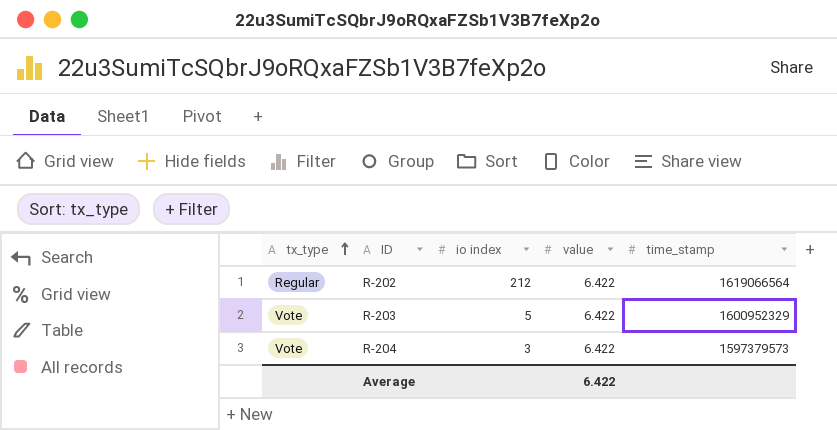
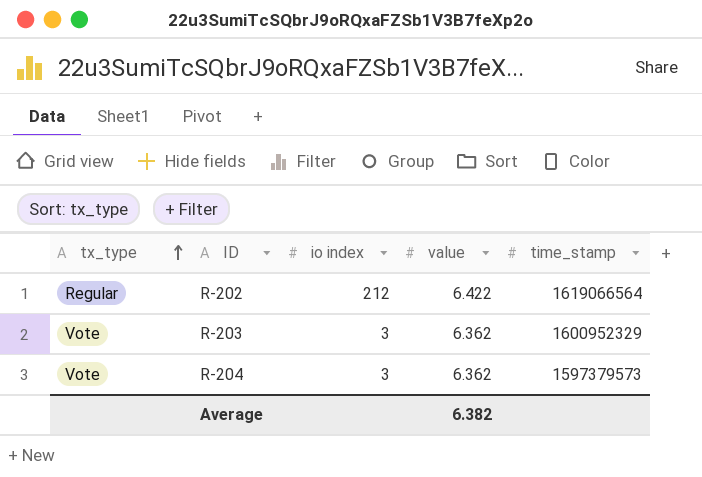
R-203 | io index: 5 -> 3
R-203 | value: 6.422 -> 6.362
R-204 | value: 6.422 -> 6.362
Average | value: 6.422 -> 6.382

